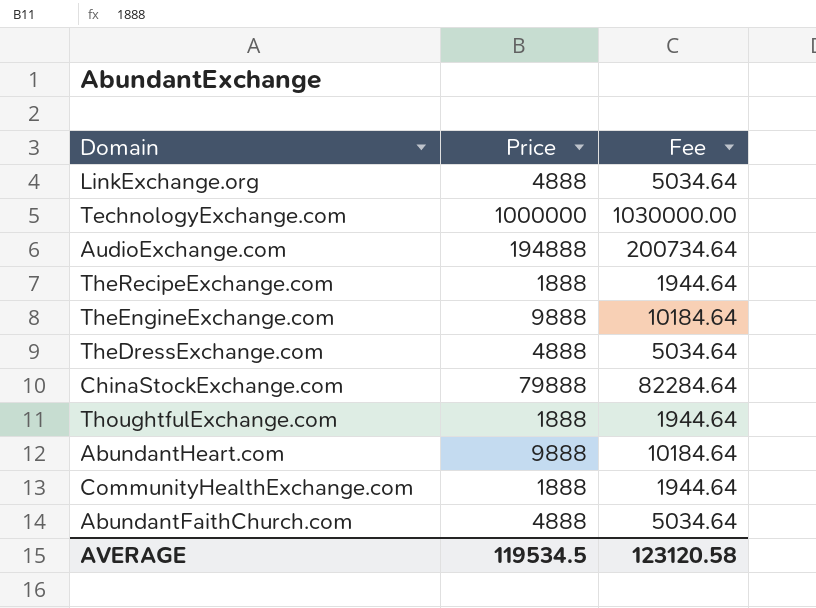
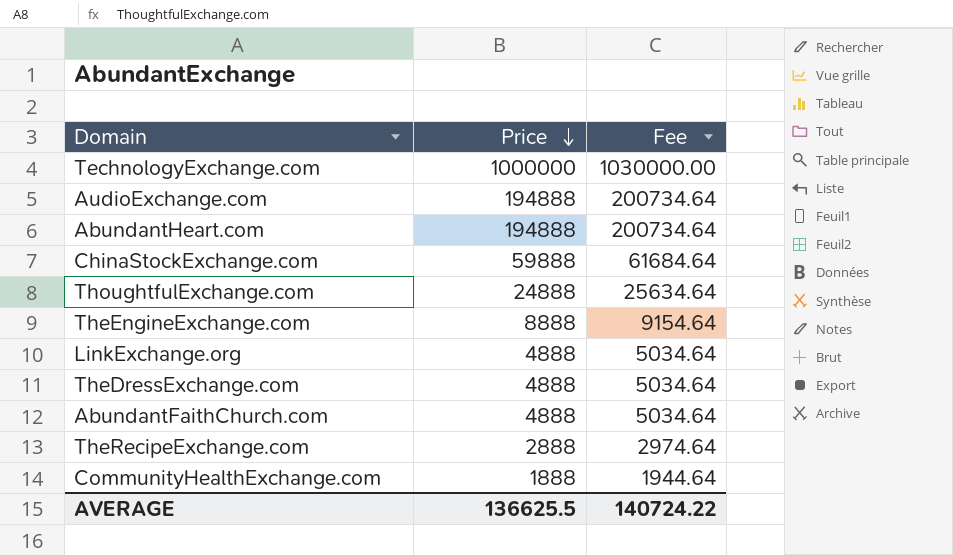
row order: none -> Price descending
AbundantHeart.com | Price: 9888 -> 194888
AbundantHeart.com | Fee: 10184.64 -> 200734.64
ChinaStockExchange.com | Price: 79888 -> 59888
ChinaStockExchange.com | Fee: 82284.64 -> 61684.64
ThoughtfulExchange.com | Price: 1888 -> 24888
ThoughtfulExchange.com | Fee: 1944.64 -> 25634.64
TheEngineExchange.com | Price: 9888 -> 8888
TheEngineExchange.com | Fee: 10184.64 -> 9154.64
TheRecipeExchange.com | Price: 1888 -> 2888
TheRecipeExchange.com | Fee: 1944.64 -> 2974.64
AVERAGE | Price: 119534.5 -> 136625.5
AVERAGE | Fee: 123120.58 -> 140724.22

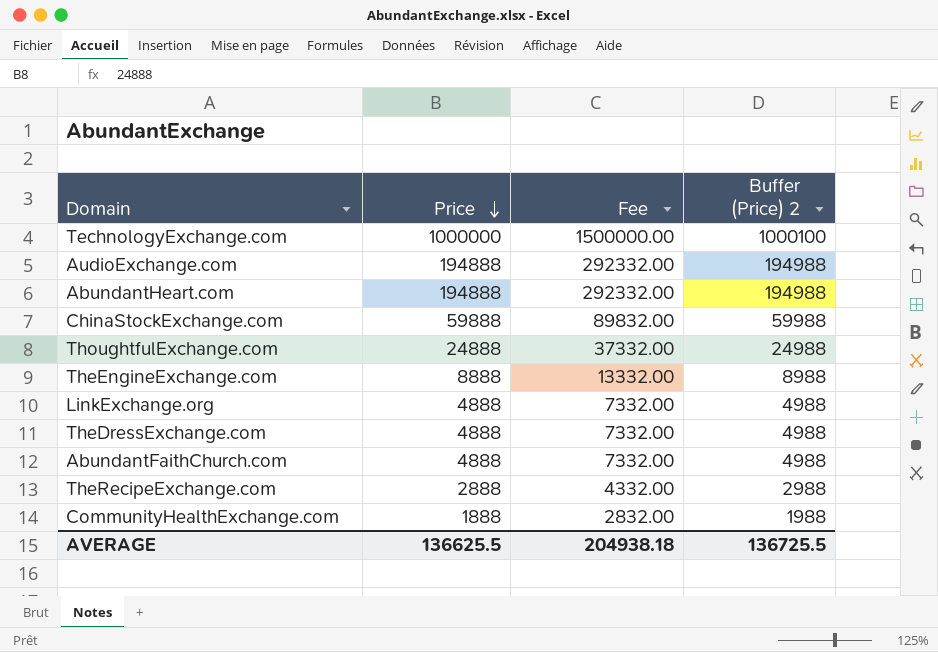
column Fee | formula: [Price] * 1.03 -> [Price] * 1.5
column Buffer (Price) 2 | formula: none -> [Price] + 100
AVERAGE | Fee: 140724.22 -> 204938.18

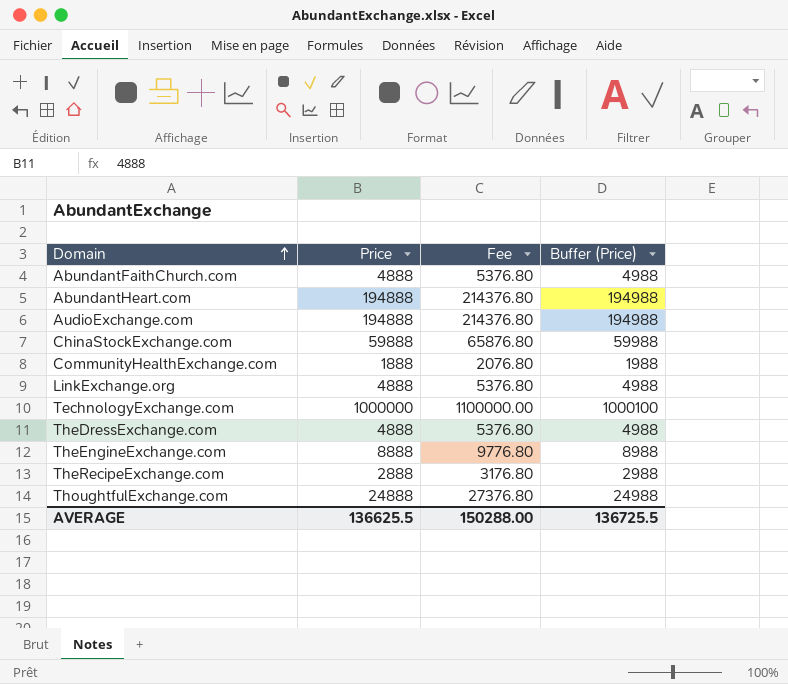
row order: Price descending -> Domain ascending
column Fee | formula: [Price] * 1.5 -> [Price] * 1.1
column name: Buffer (Price) 2 -> Buffer (Price)
AVERAGE | Fee: 204938.18 -> 150288.00

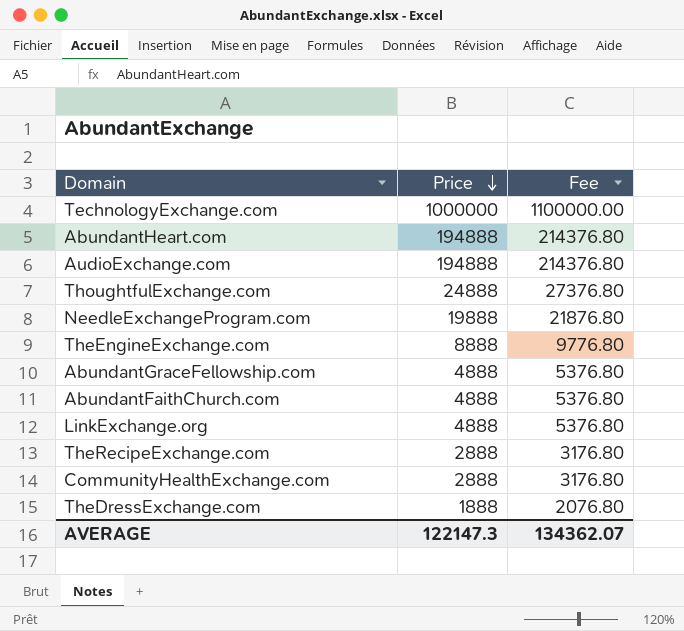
row order: Domain ascending -> Price descending
column Buffer (Price) | formula: [Price] + 100 -> none
row ChinaStockExchange.com: 59888 | 65876.80 | 59988 -> none
row NeedleExchangeProgram.com: none -> 19888 | 21876.80
row AbundantGraceFellowship.com: none -> 4888 | 5376.80
CommunityHealthExchange.com | Price: 1888 -> 2888
CommunityHealthExchange.com | Fee: 2076.80 -> 3176.80
TheDressExchange.com | Price: 4888 -> 1888
TheDressExchange.com | Fee: 5376.80 -> 2076.80
AVERAGE | Price: 136625.5 -> 122147.3
AVERAGE | Fee: 150288.00 -> 134362.07

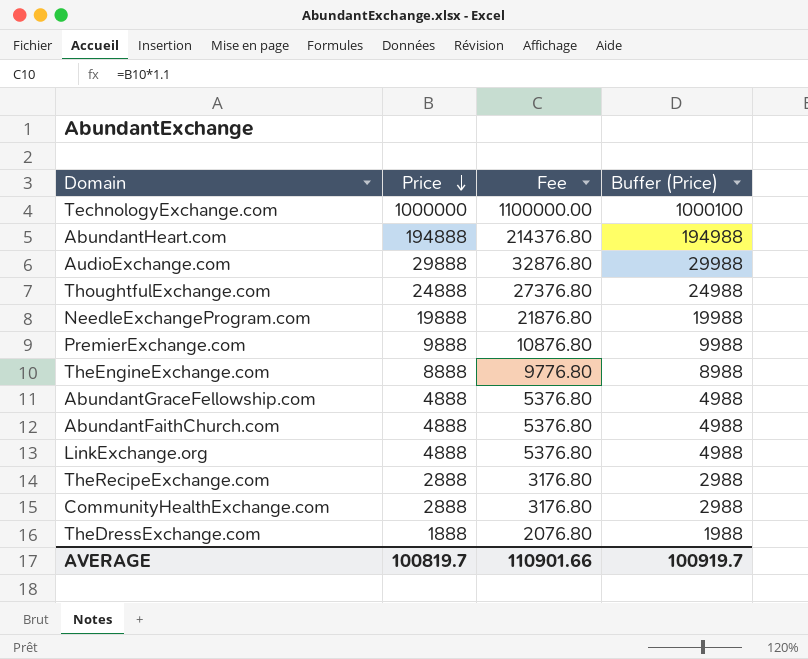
column Buffer (Price) | formula: none -> [Price] + 100
AudioExchange.com | Price: 194888 -> 29888
AudioExchange.com | Fee: 214376.80 -> 32876.80
row PremierExchange.com: none -> 9888 | 10876.80 | 9988
AVERAGE | Price: 122147.3 -> 100819.7
AVERAGE | Fee: 134362.07 -> 110901.66

